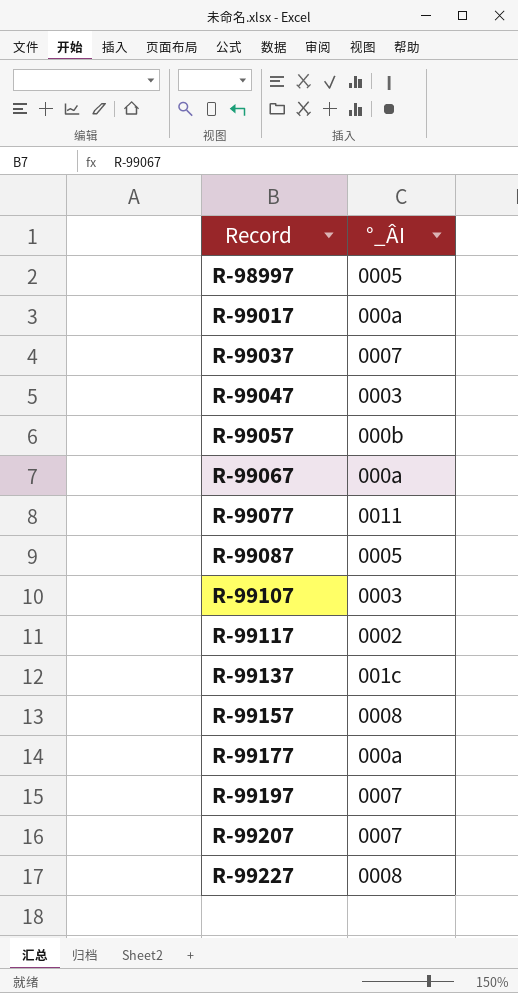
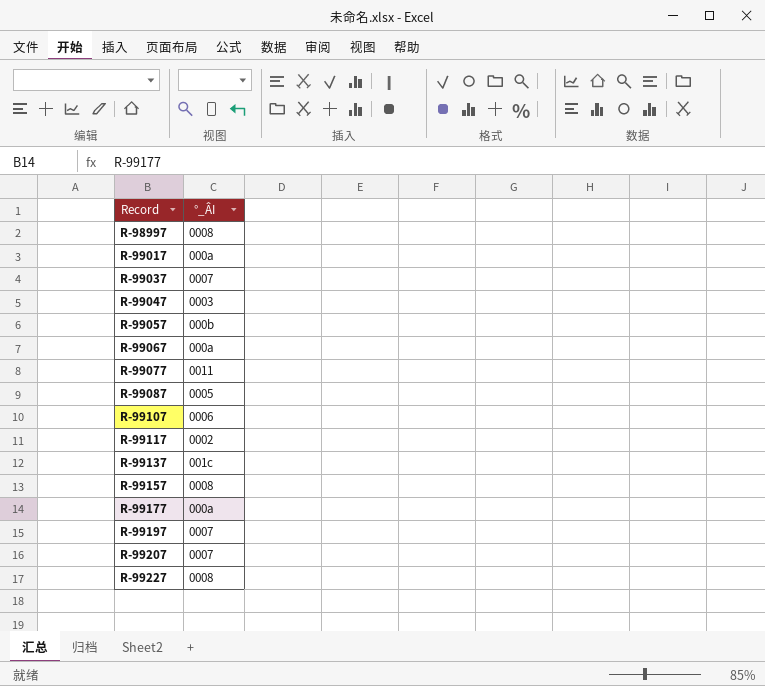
R-98997 | °_ÂI: 0005 -> 0008
R-99107 | °_ÂI: 0003 -> 0006

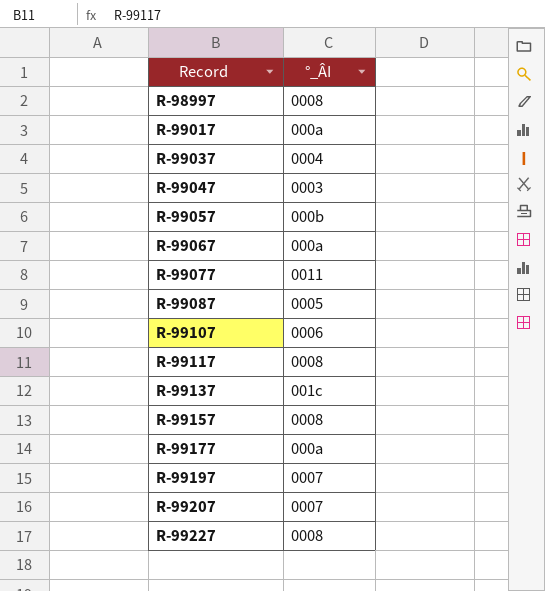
R-99037 | °_ÂI: 0007 -> 0004
R-99117 | °_ÂI: 0002 -> 0008

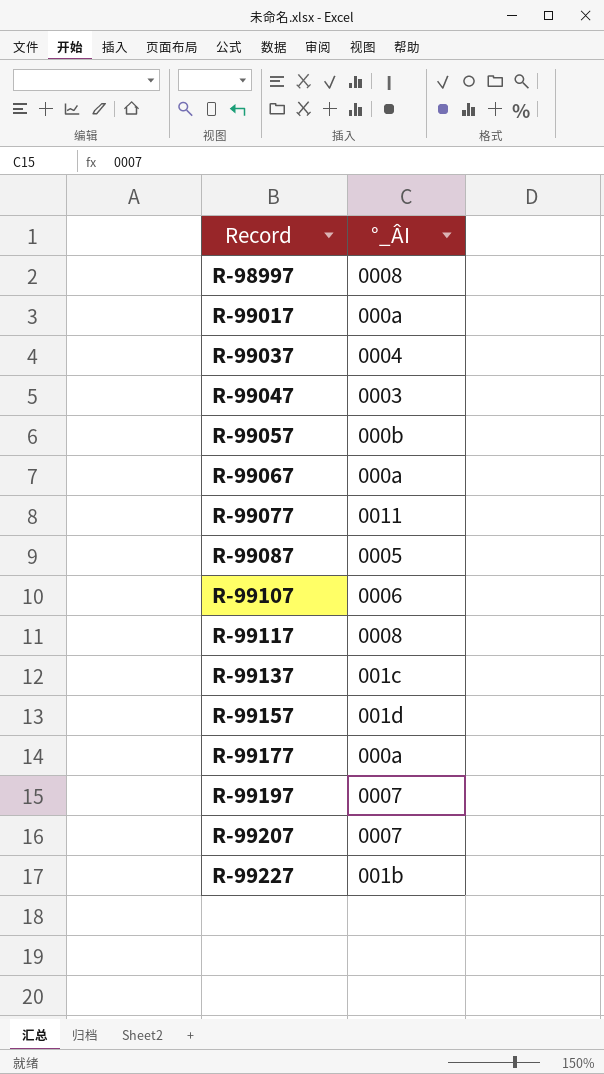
R-99157 | °_ÂI: 0008 -> 001d
R-99227 | °_ÂI: 0008 -> 001b

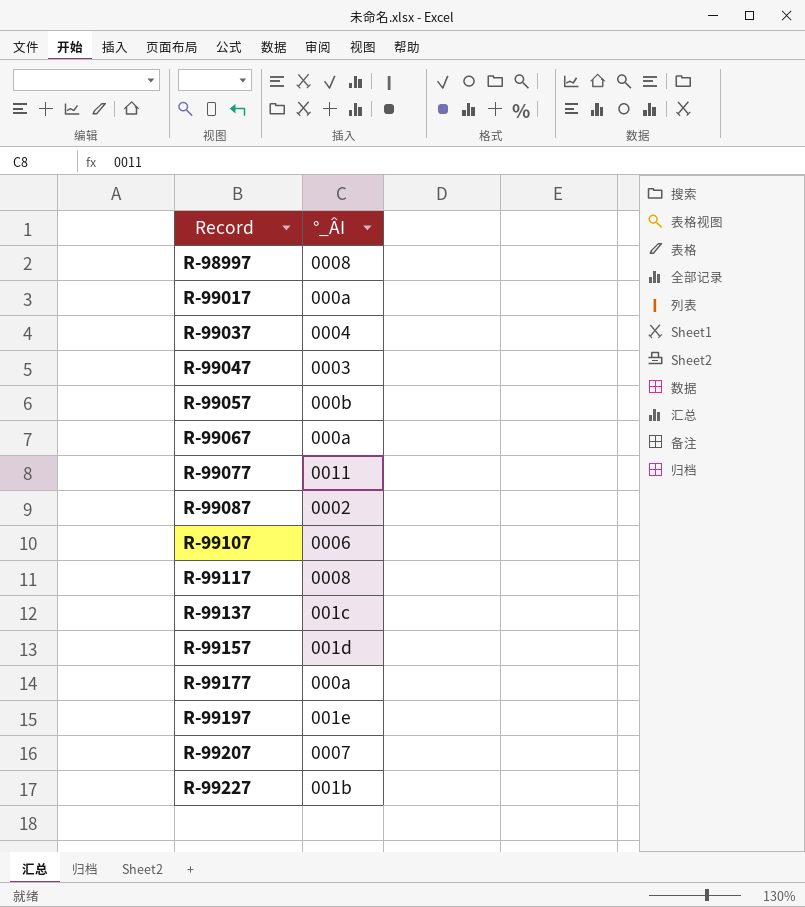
R-99087 | °_ÂI: 0005 -> 0002
R-99197 | °_ÂI: 0007 -> 001e

